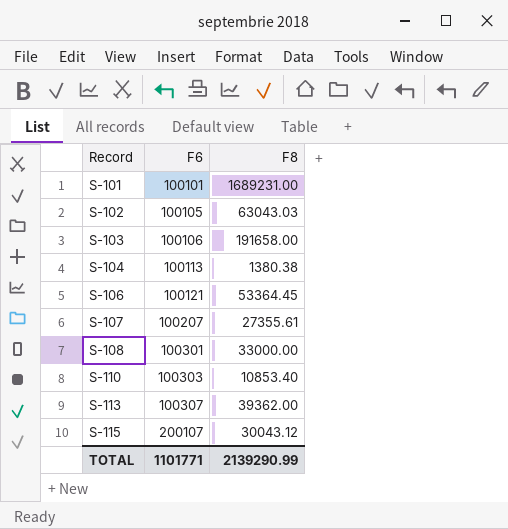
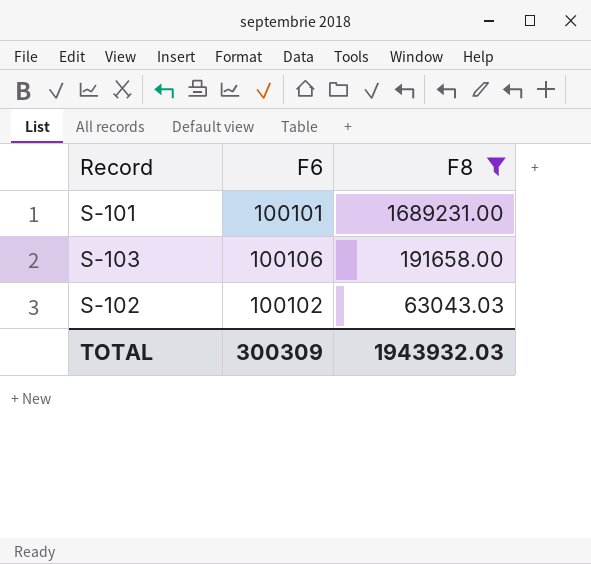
filter: none -> F8 >= 63043.03
row order: Record ascending -> F8 descending
S-102 | F6: 100105 -> 100102
TOTAL | F6: 1101771 -> 300309
TOTAL | F8: 2139290.99 -> 1943932.03

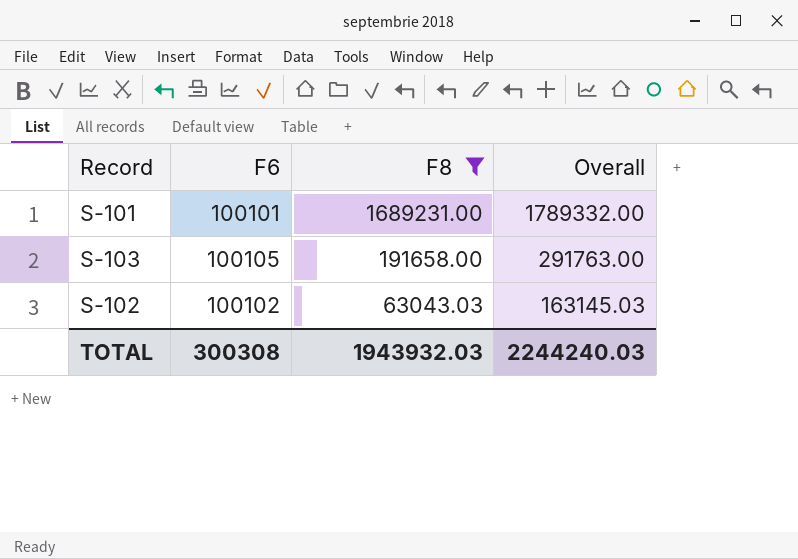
column Overall | formula: none -> [F6] + [F8]
S-103 | F6: 100106 -> 100105
TOTAL | F6: 300309 -> 300308

